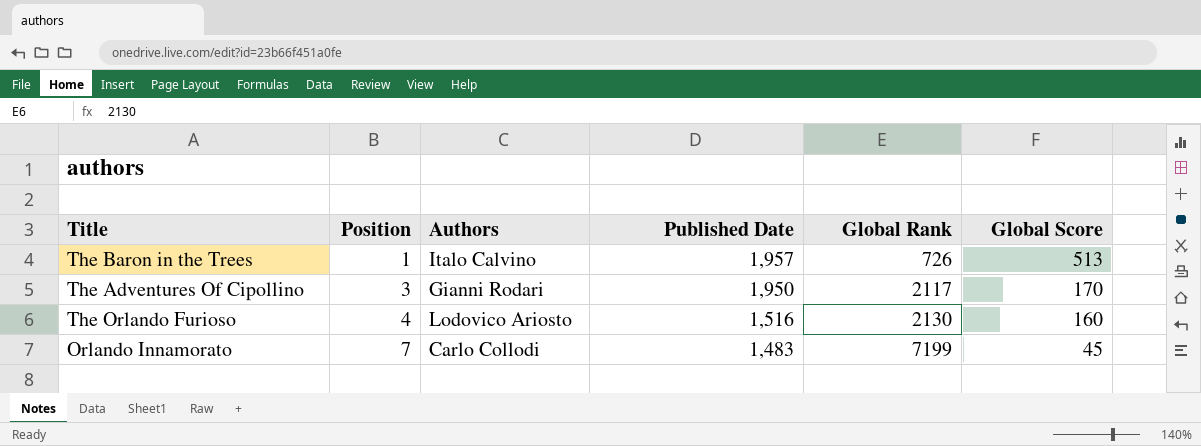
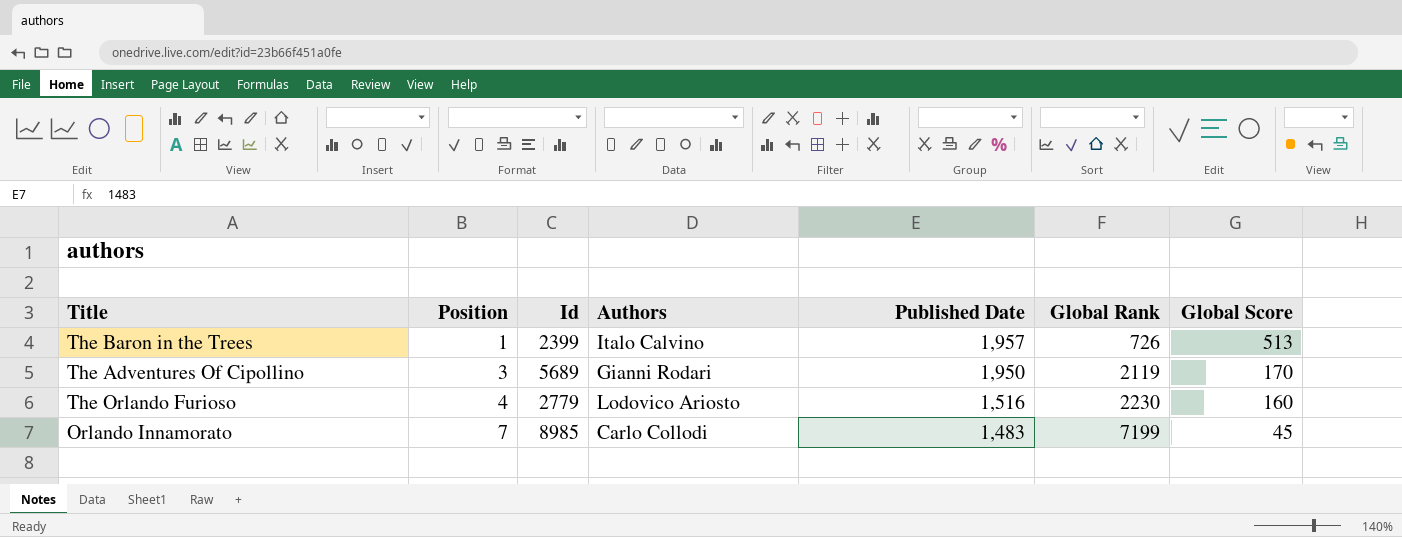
column Id | position: none -> 3
The Adventures Of Cipollino | Global Rank: 2117 -> 2119
The Orlando Furioso | Global Rank: 2130 -> 2230

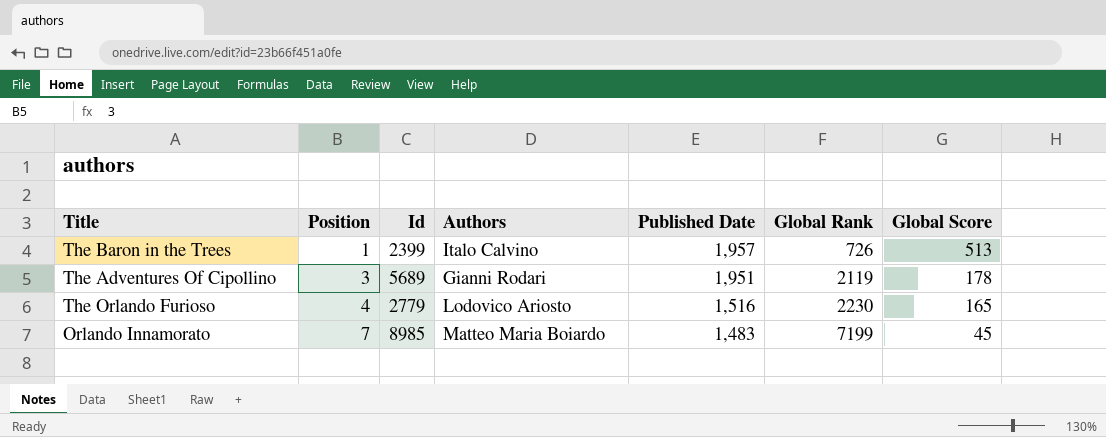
The Adventures Of Cipollino | Published Date: 1,950 -> 1,951
The Adventures Of Cipollino | Global Score: 170 -> 178
The Orlando Furioso | Global Score: 160 -> 165
Orlando Innamorato | Authors: Carlo Collodi -> Matteo Maria Boiardo

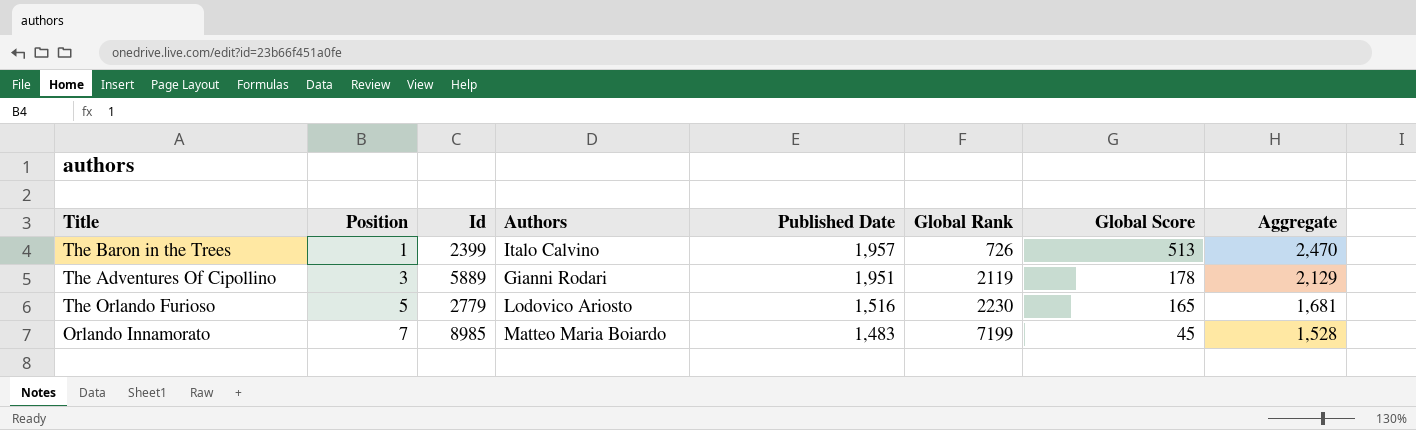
column Aggregate | formula: none -> [Published Date] + [Global Score]
The Adventures Of Cipollino | Id: 5689 -> 5889
The Orlando Furioso | Position: 4 -> 5

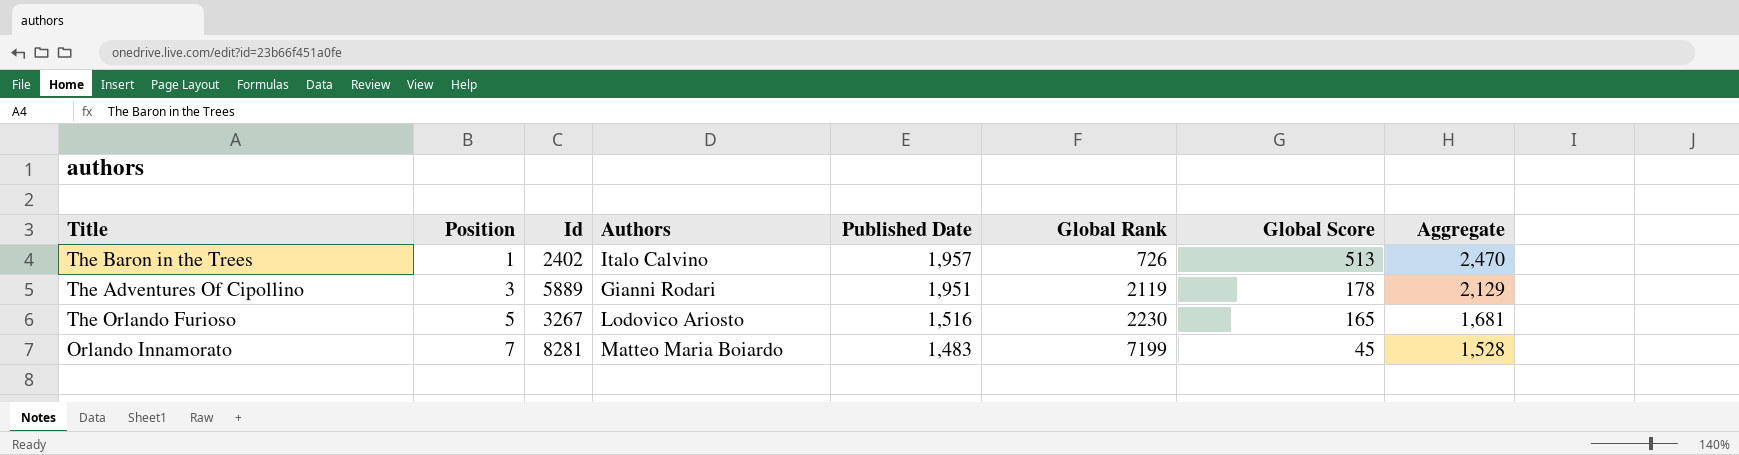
The Baron in the Trees | Id: 2399 -> 2402
The Orlando Furioso | Id: 2779 -> 3267
Orlando Innamorato | Id: 8985 -> 8281

